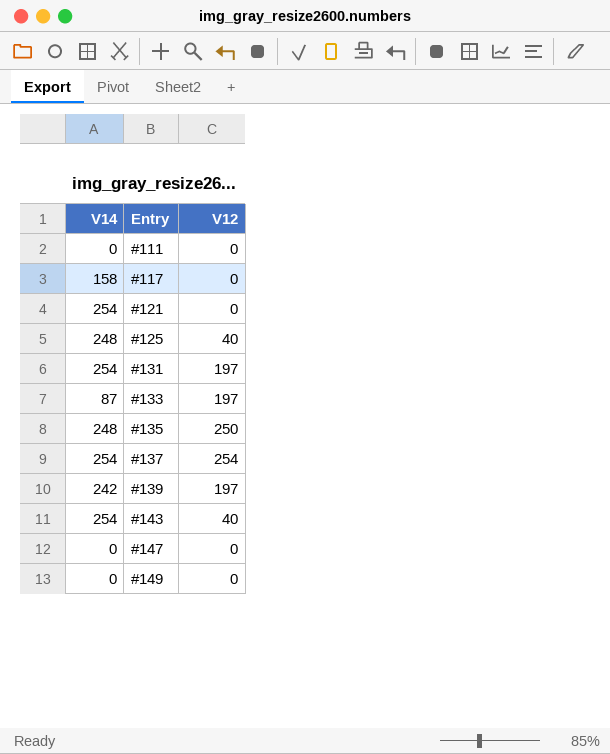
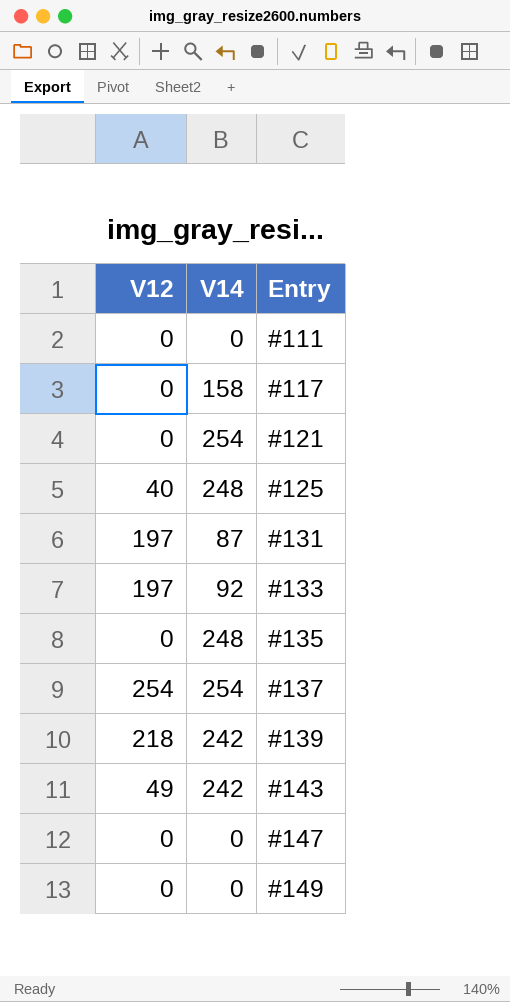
column V12 | position: 3 -> 1
#131 | V14: 254 -> 87
#133 | V14: 87 -> 92
#135 | V12: 250 -> 0
#139 | V12: 197 -> 218
#143 | V12: 40 -> 49
#143 | V14: 254 -> 242

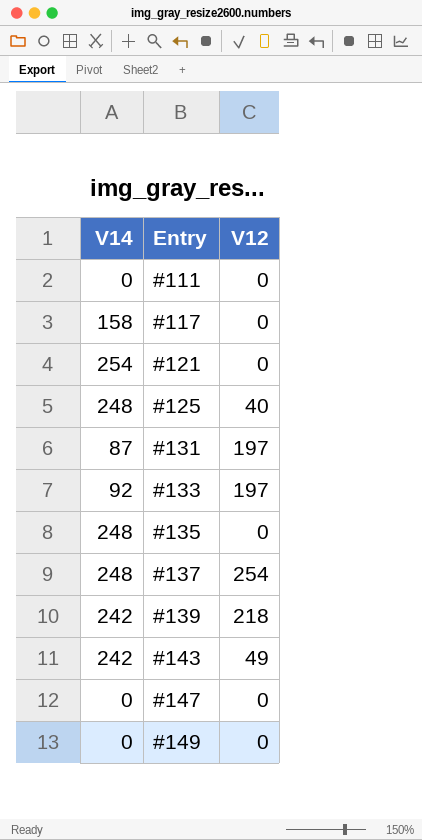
column V12 | position: 1 -> 3
#137 | V14: 254 -> 248

